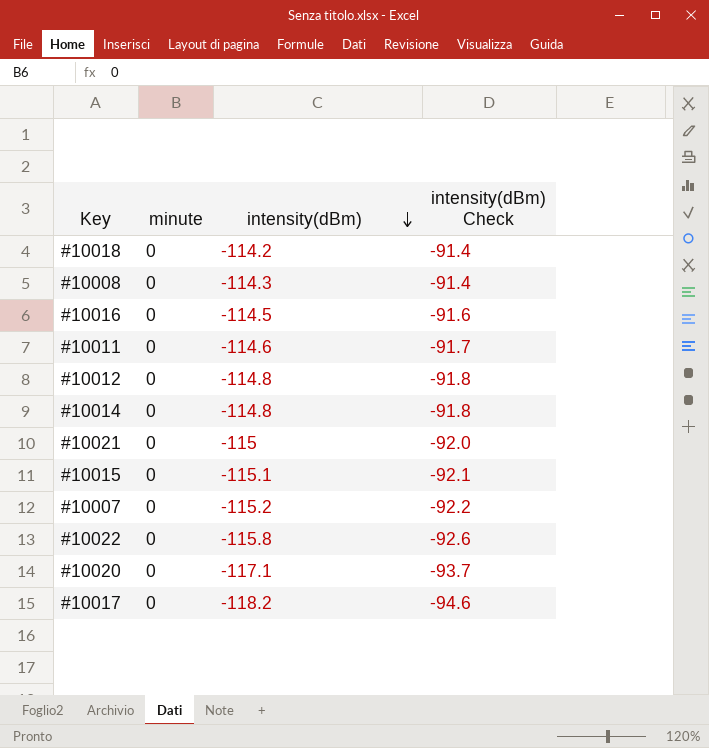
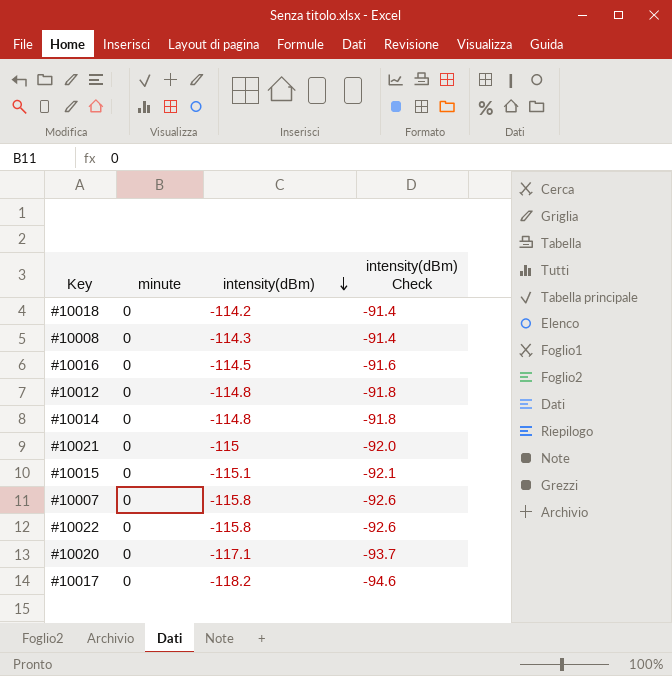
row #10011: 0 | -114.6 | -91.7 -> none
#10007 | intensity(dBm): -115.2 -> -115.8
#10007 | intensity(dBm) Check: -92.2 -> -92.6

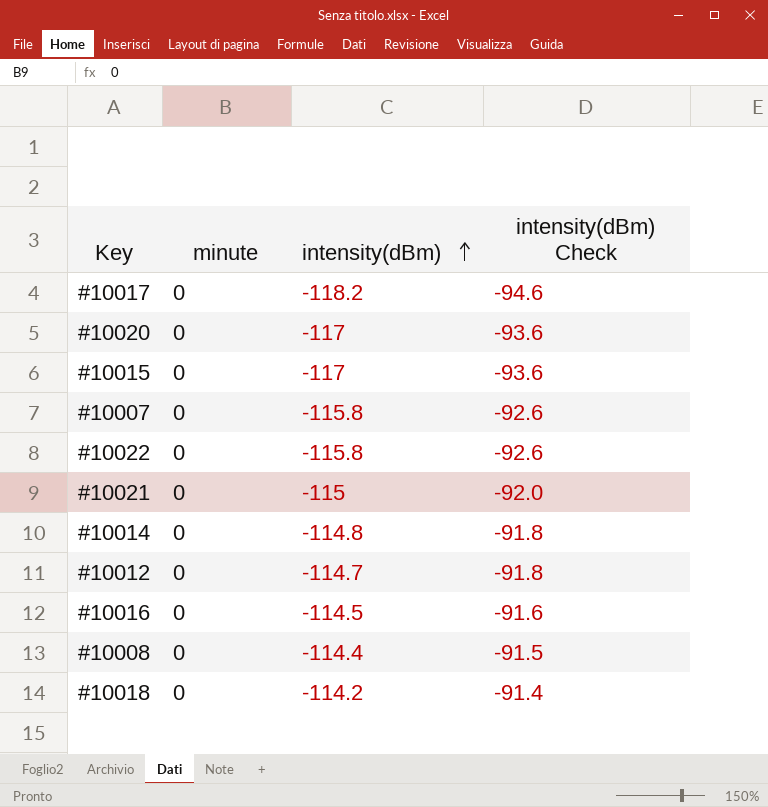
row order: intensity(dBm) descending -> intensity(dBm) ascending
#10020 | intensity(dBm): -117.1 -> -117
#10020 | intensity(dBm) Check: -93.7 -> -93.6
#10015 | intensity(dBm): -115.1 -> -117
#10015 | intensity(dBm) Check: -92.1 -> -93.6
#10012 | intensity(dBm): -114.8 -> -114.7
#10008 | intensity(dBm): -114.3 -> -114.4
#10008 | intensity(dBm) Check: -91.4 -> -91.5

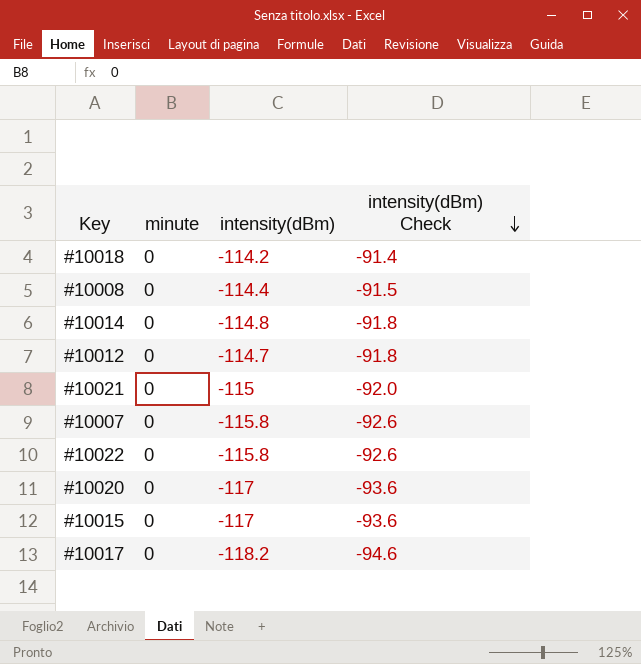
row order: intensity(dBm) ascending -> intensity(dBm) Check descending
row #10016: 0 | -114.5 | -91.6 -> none

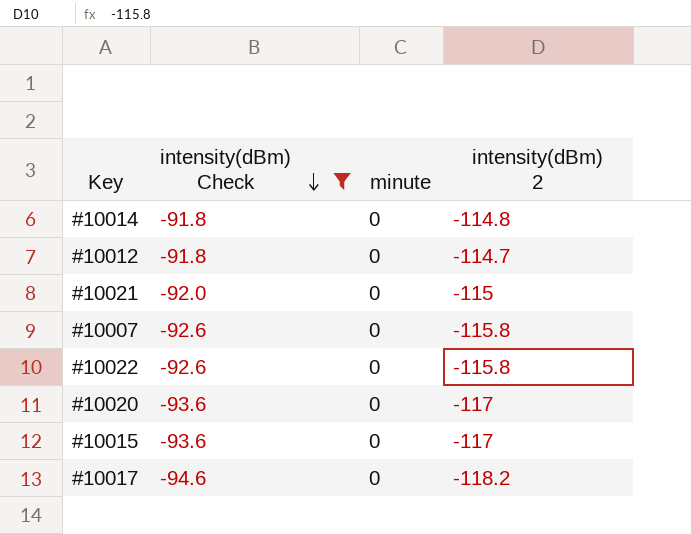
filter: none -> intensity(dBm) Check <= -91.8
column intensity(dBm) Check | position: 4 -> 2
column name: intensity(dBm) -> intensity(dBm) 2

